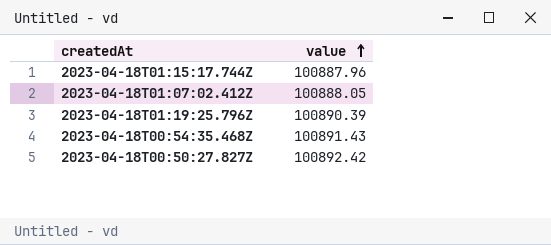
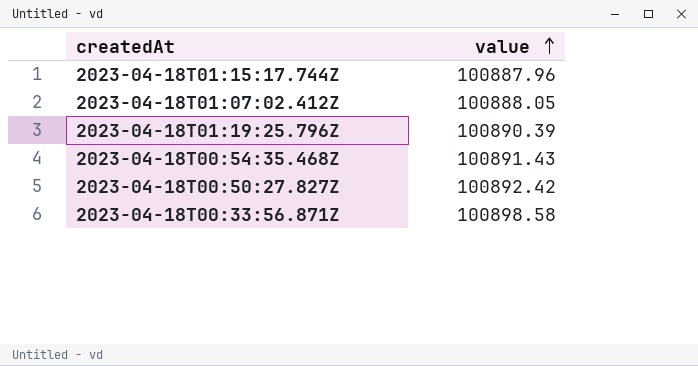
row 2023-04-18T00:33:56.871Z: none -> 100898.58

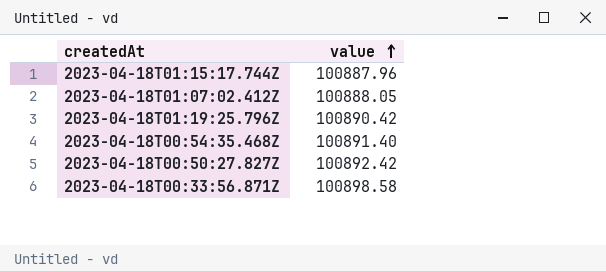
2023-04-18T01:19:25.796Z | value: 100890.39 -> 100890.42
2023-04-18T00:54:35.468Z | value: 100891.43 -> 100891.40

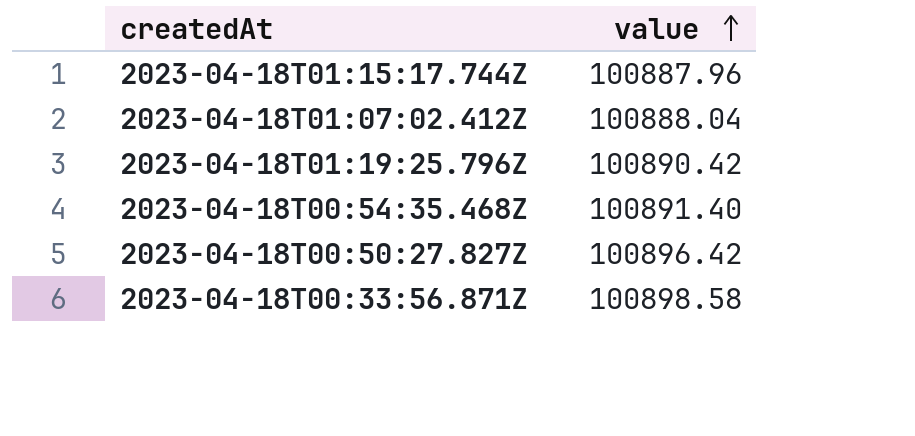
2023-04-18T01:07:02.412Z | value: 100888.05 -> 100888.04
2023-04-18T00:50:27.827Z | value: 100892.42 -> 100896.42

